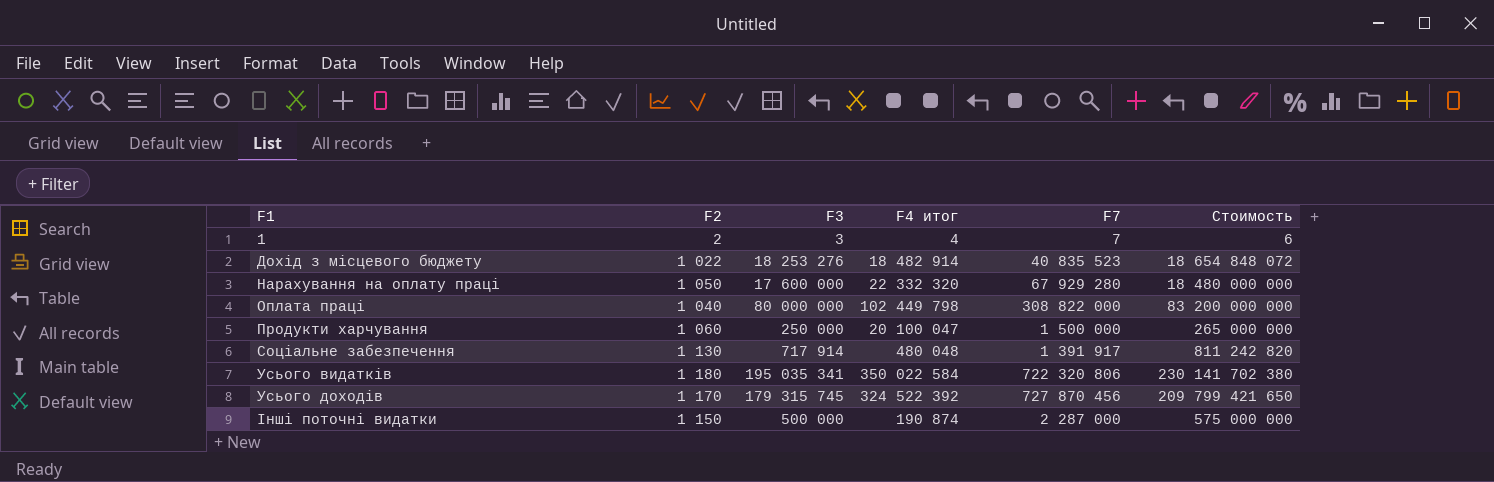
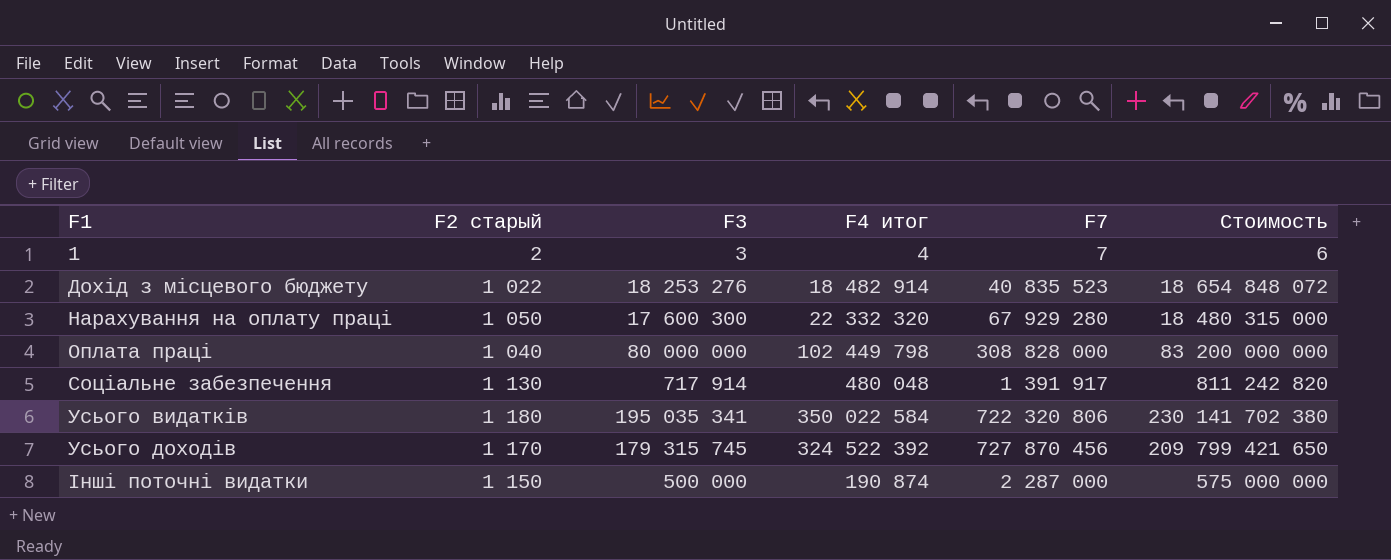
column name: F2 -> F2 старый
row Продукти харчування: 1 060 | 250 000 | 20 100 047 | 1 500 000 | 265 000 000 -> none
Нарахування на оплату праці | F3: 17 600 000 -> 17 600 300
Нарахування на оплату праці | Стоимость: 18 480 000 000 -> 18 480 315 000
Оплата праці | F7: 308 822 000 -> 308 828 000

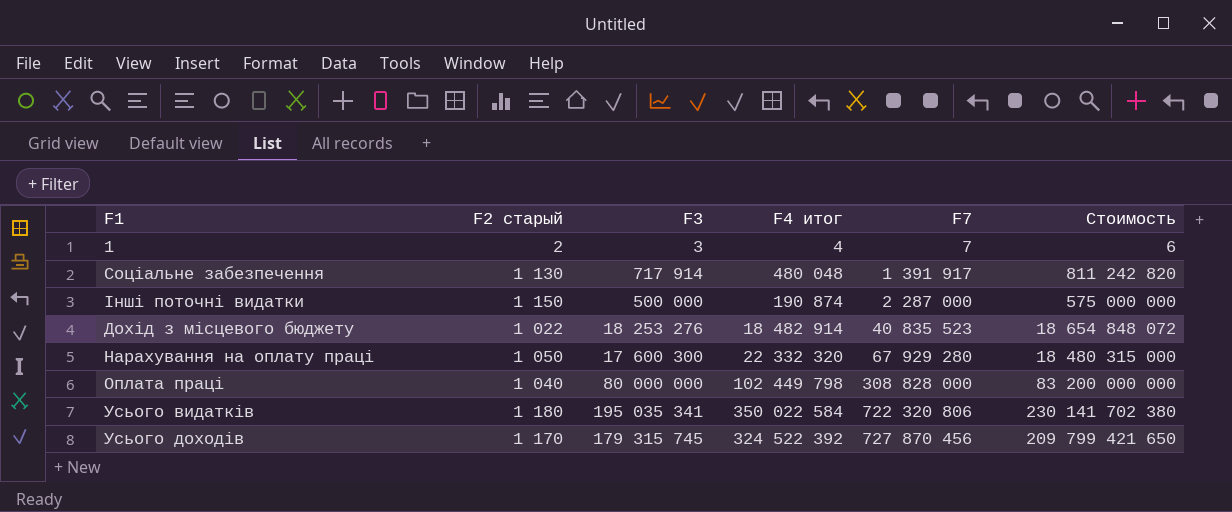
row order: F1 ascending -> F7 ascending

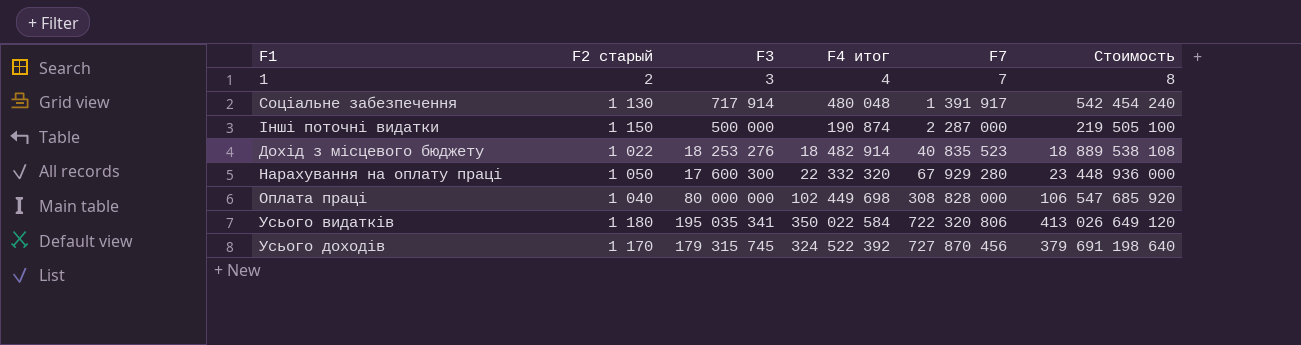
column Стоимость | formula: [F2 старый] * [F3] -> [F2 старый] * [F4 итог]
Оплата праці | F4 итог: 102 449 798 -> 102 449 698

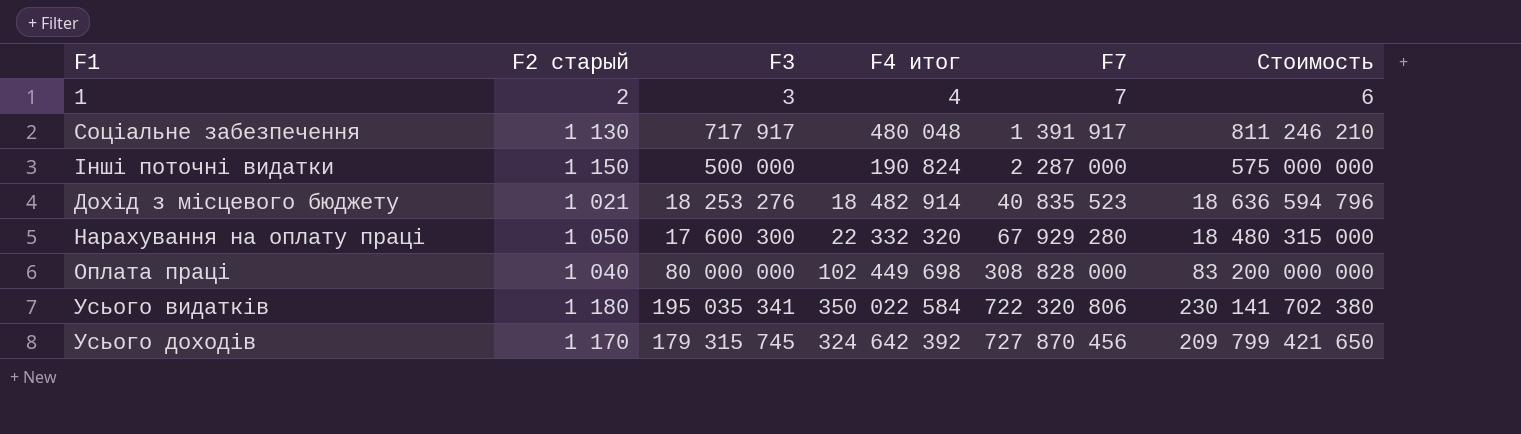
column Стоимость | formula: [F2 старый] * [F4 итог] -> [F2 старый] * [F3]
Соціальне забезпечення | F3: 717 914 -> 717 917
Інші поточні видатки | F4 итог: 190 874 -> 190 824
Дохід з місцевого бюджету | F2 старый: 1 022 -> 1 021
Усього доходів | F4 итог: 324 522 392 -> 324 642 392

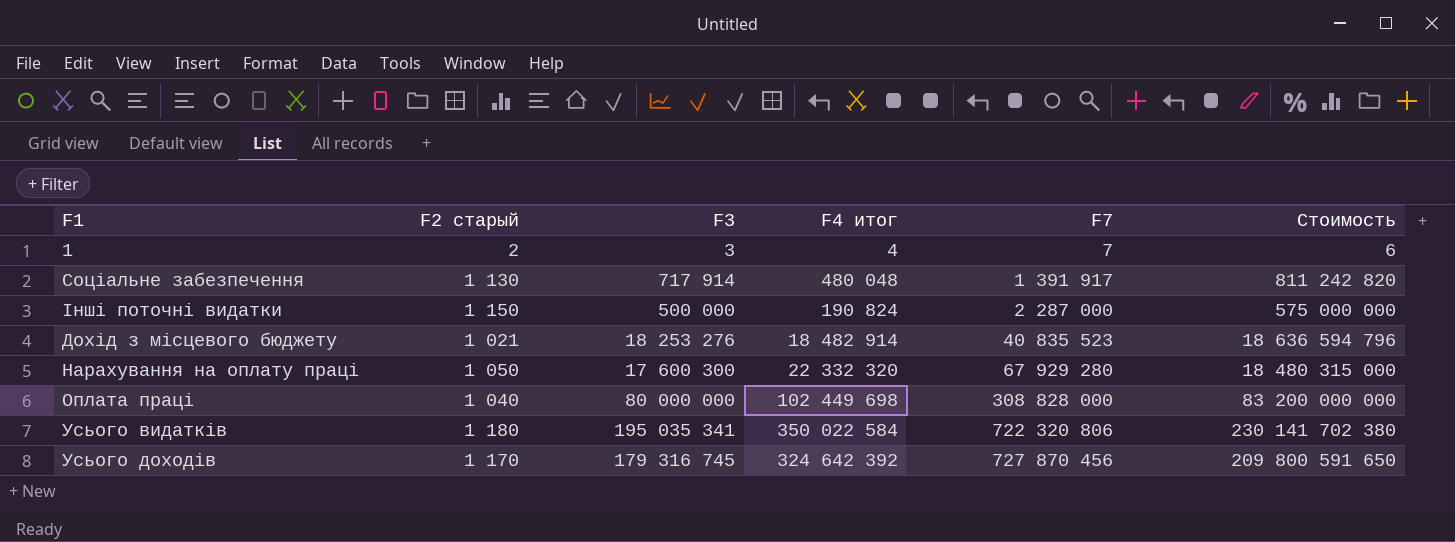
Соціальне забезпечення | F3: 717 917 -> 717 914
Соціальне забезпечення | Стоимость: 811 246 210 -> 811 242 820
Усього доходів | F3: 179 315 745 -> 179 316 745
Усього доходів | Стоимость: 209 799 421 650 -> 209 800 591 650

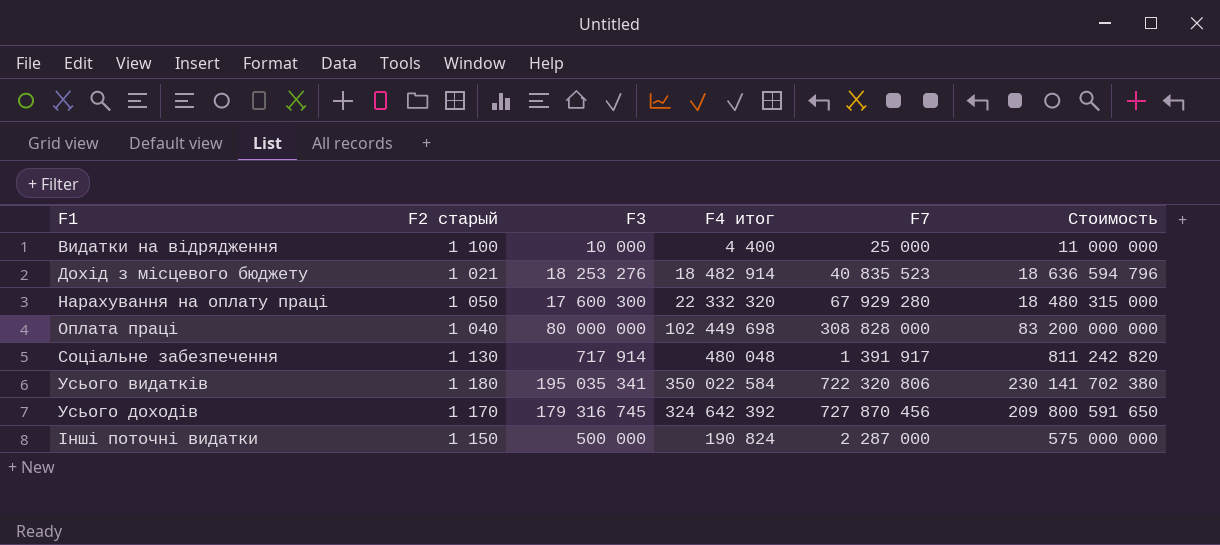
row order: F7 ascending -> F1 ascending
row 1: 2 | 3 | 4 | 7 | 6 -> none
row Видатки на відрядження: none -> 1 100 | 10 000 | 4 400 | 25 000 | 11 000 000

